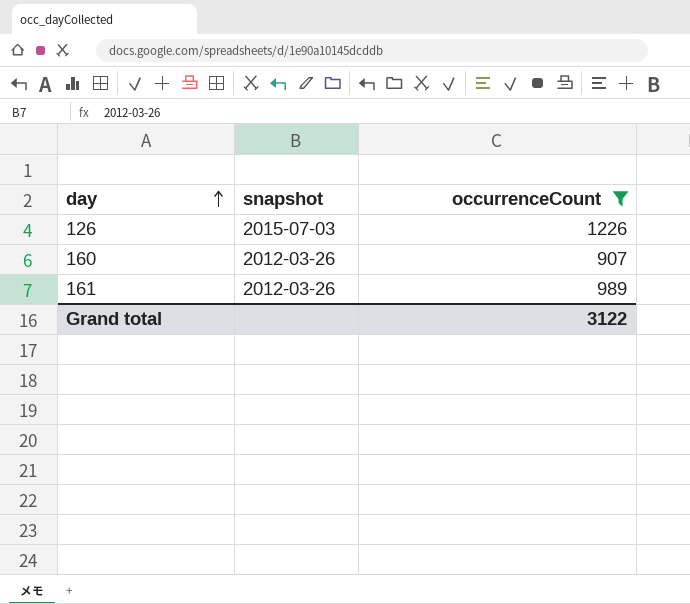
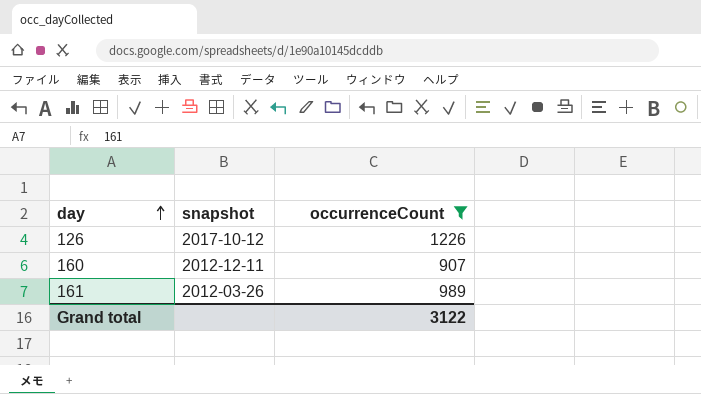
126 | snapshot: 2015-07-03 -> 2017-10-12
160 | snapshot: 2012-03-26 -> 2012-12-11

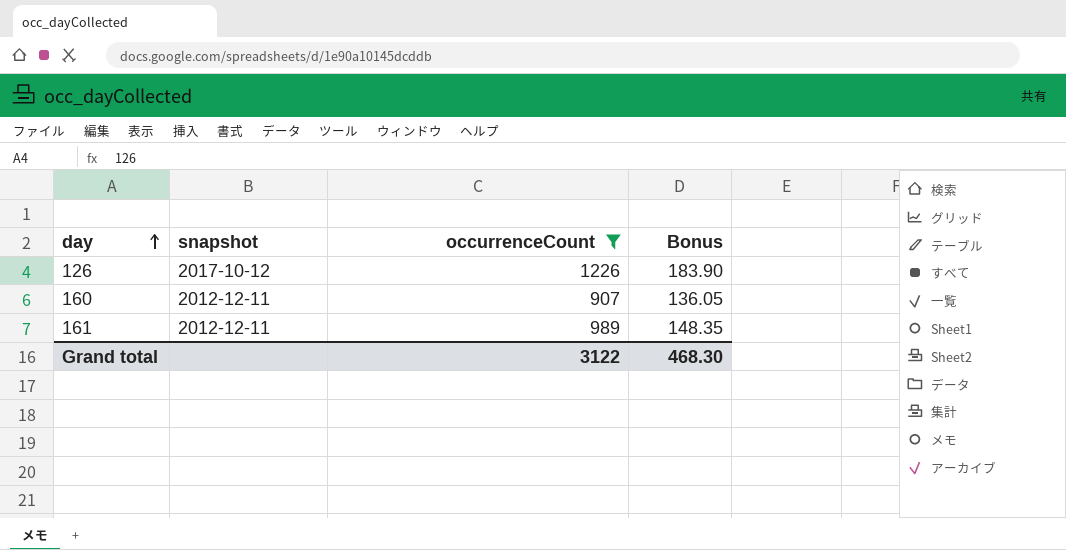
column Bonus | formula: none -> [occurrenceCount] * 0.15
161 | snapshot: 2012-03-26 -> 2012-12-11

